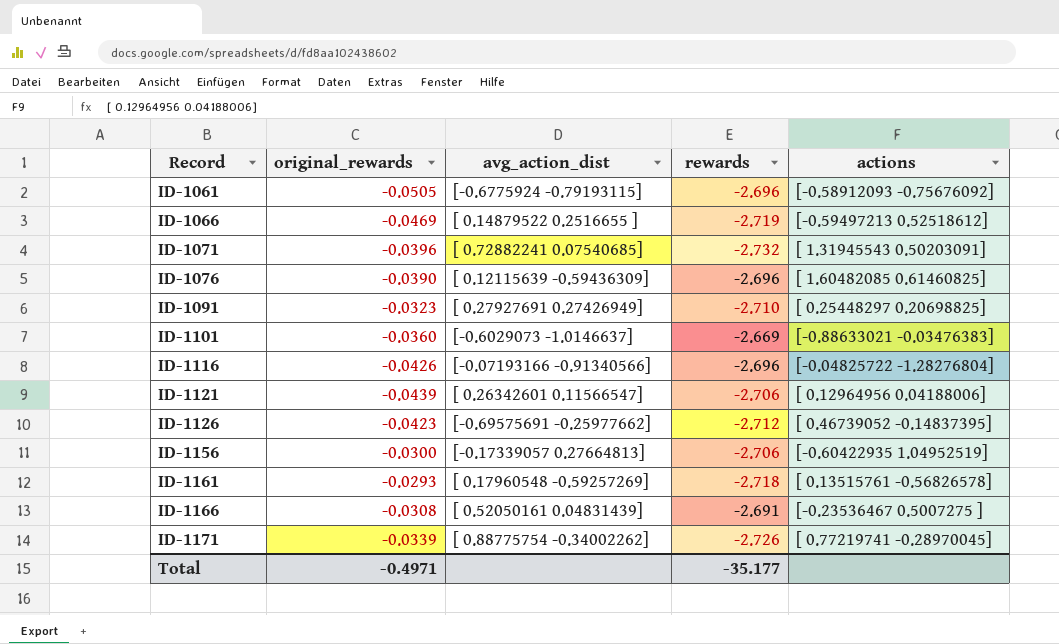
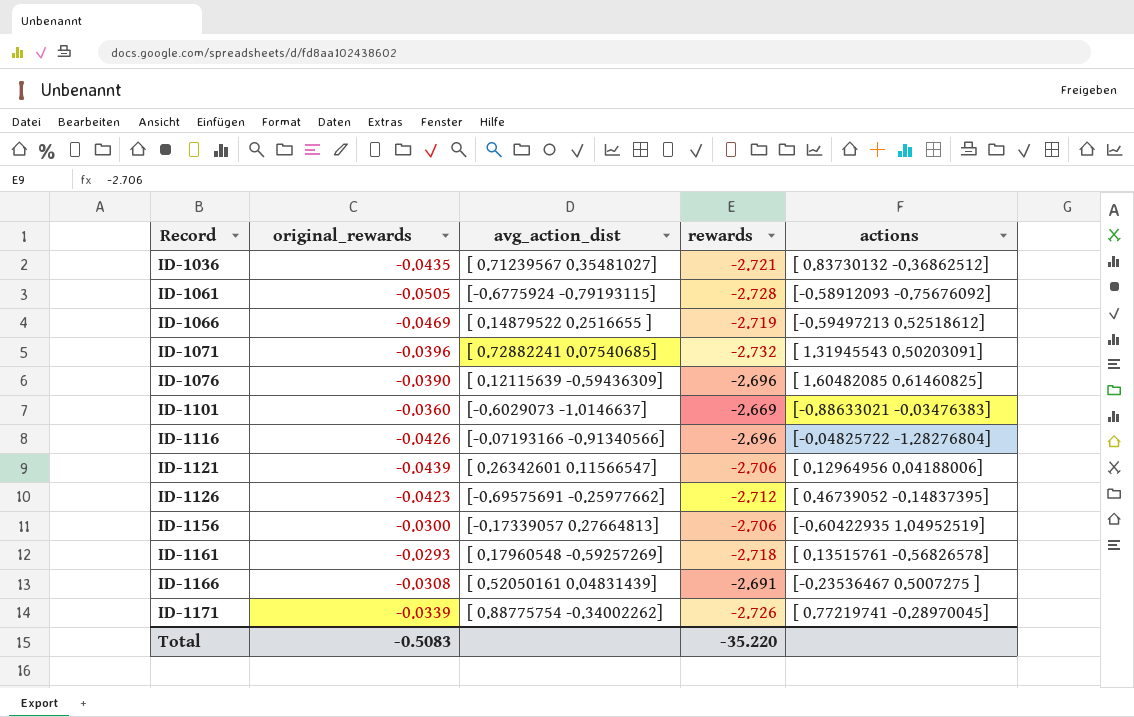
row ID-1091: -0.0323 | [ 0.27927691 0.27426949] | -2.710 | [ 0.25448297 0.20698825] -> none
row ID-1036: none -> -0.0435 | [ 0.71239567 0.35481027] | -2.721 | [ 0.83730132 -0.36862512]
ID-1061 | rewards: -2.696 -> -2.728
Total | original_rewards: -0.4971 -> -0.5083
Total | rewards: -35.177 -> -35.220

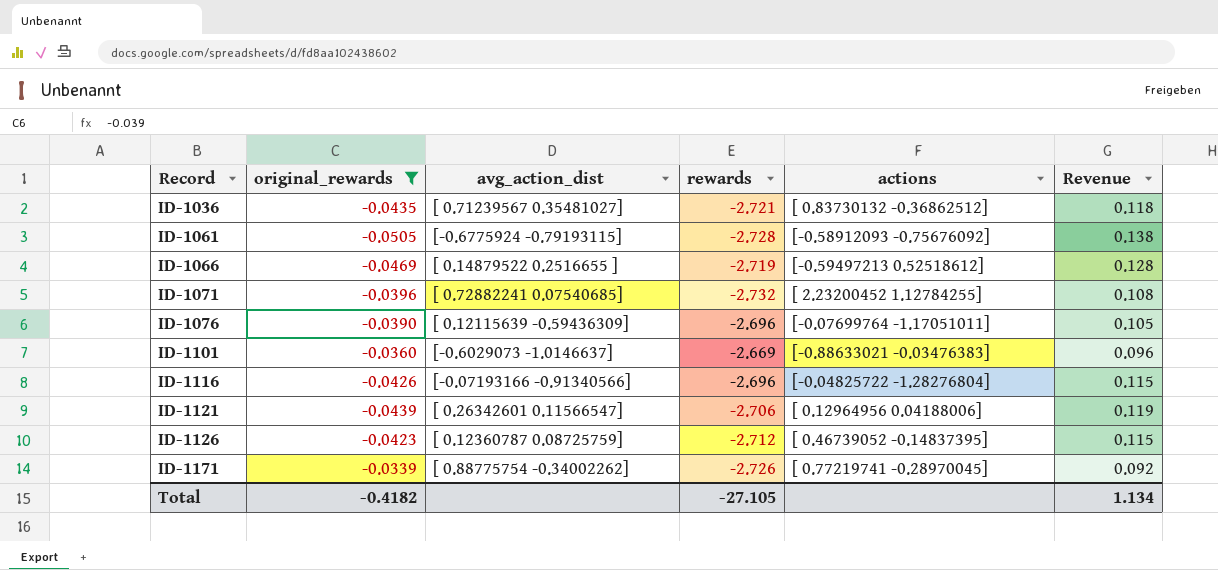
filter: none -> original_rewards <= -0.0339
column Revenue | formula: none -> [original_rewards] * [rewards]
ID-1071 | actions: [ 1.31945543 0.50203091] -> [ 2.23200452 1.12784255]
ID-1076 | actions: [ 1.60482085 0.61460825] -> [-0.07699764 -1.17051011]
ID-1126 | avg_action_dist: [-0.69575691 -0.25977662] -> [ 0.12360787 0.08725759]
Total | original_rewards: -0.5083 -> -0.4182
Total | rewards: -35.220 -> -27.105

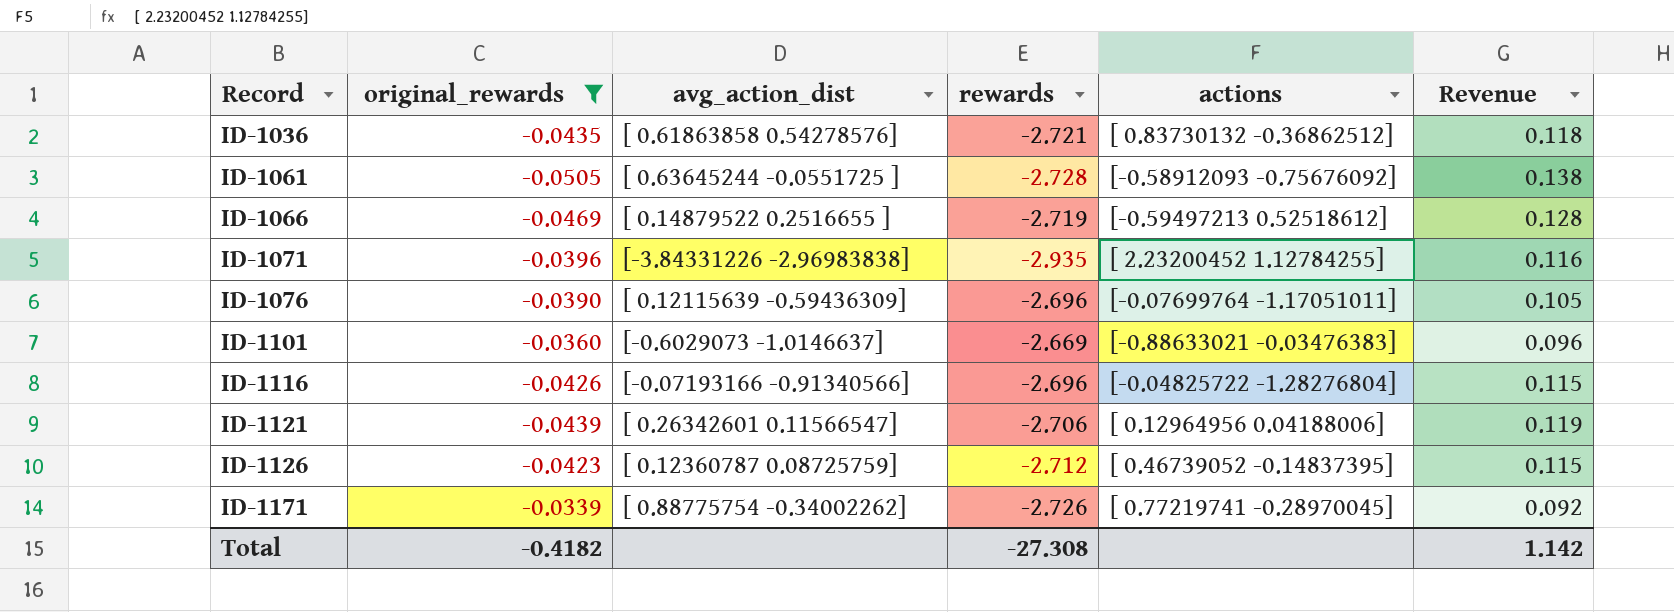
ID-1036 | avg_action_dist: [ 0.71239567 0.35481027] -> [ 0.61863858 0.54278576]
ID-1061 | avg_action_dist: [-0.6775924 -0.79193115] -> [ 0.63645244 -0.0551725 ]
ID-1071 | avg_action_dist: [ 0.72882241 0.07540685] -> [-3.84331226 -2.96983838]
ID-1071 | rewards: -2.732 -> -2.935
ID-1071 | Revenue: 0.108 -> 0.116
Total | rewards: -27.105 -> -27.308
Total | Revenue: 1.134 -> 1.142

